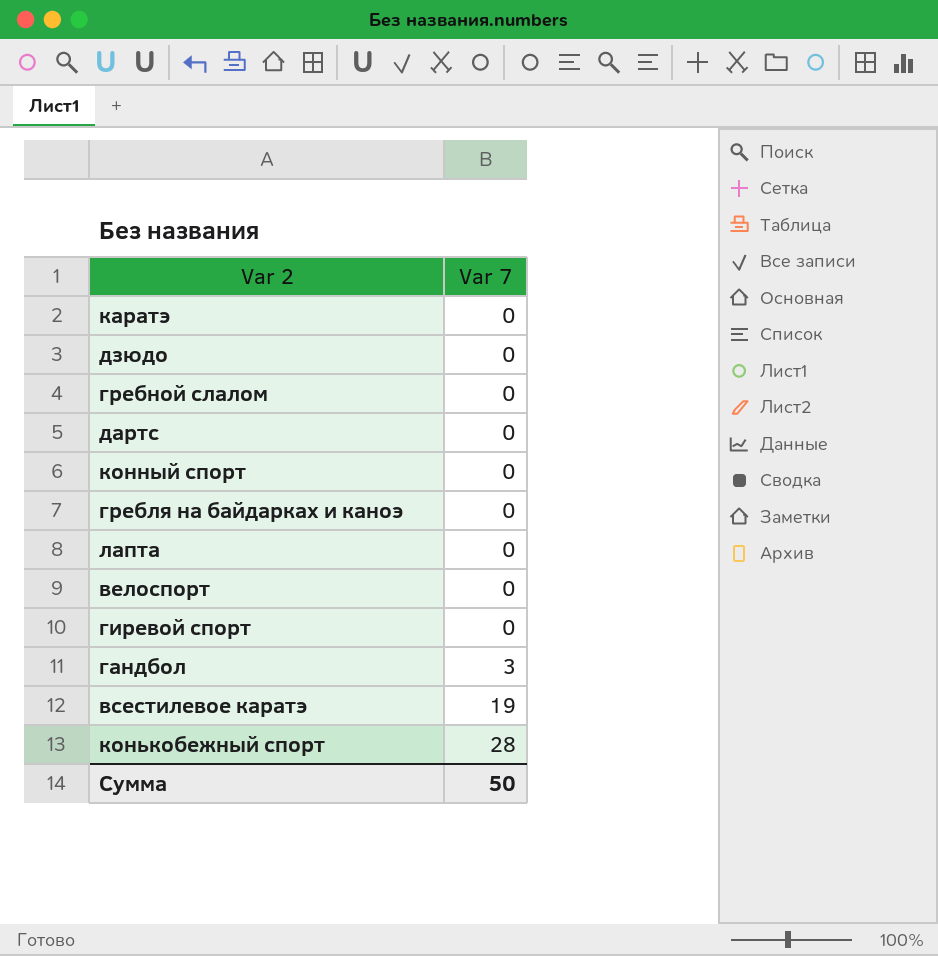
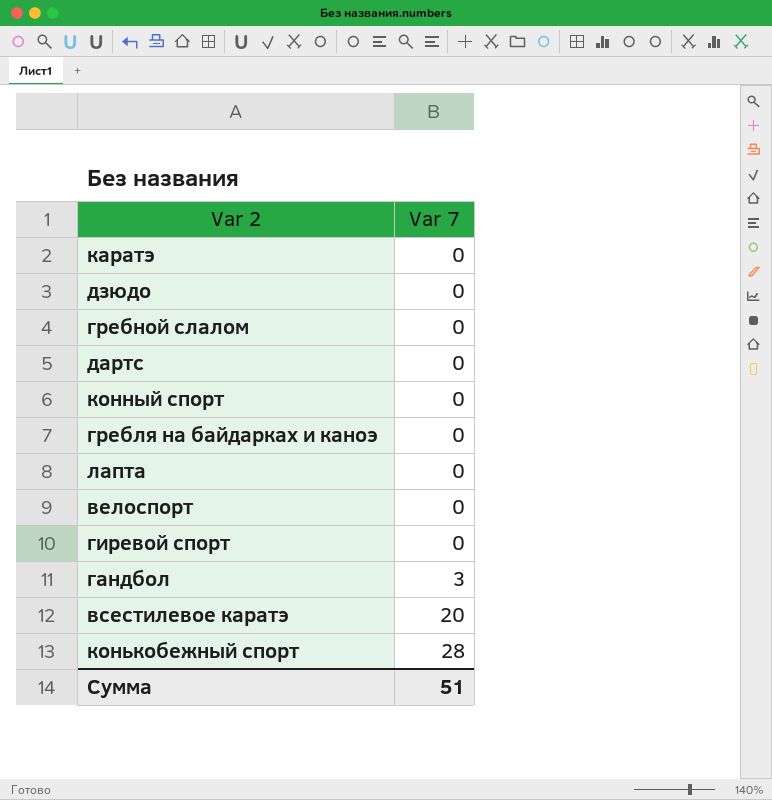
всестилевое каратэ | Var 7: 19 -> 20
Сумма | Var 7: 50 -> 51

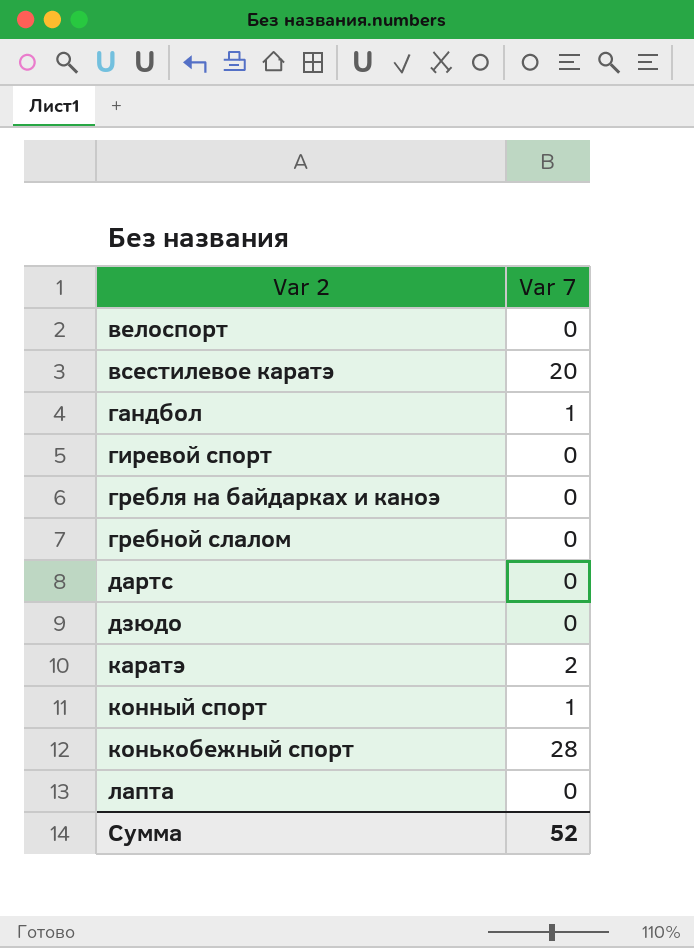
row order: Var 7 ascending -> Var 2 ascending
гандбол | Var 7: 3 -> 1
каратэ | Var 7: 0 -> 2
конный спорт | Var 7: 0 -> 1
Сумма | Var 7: 51 -> 52

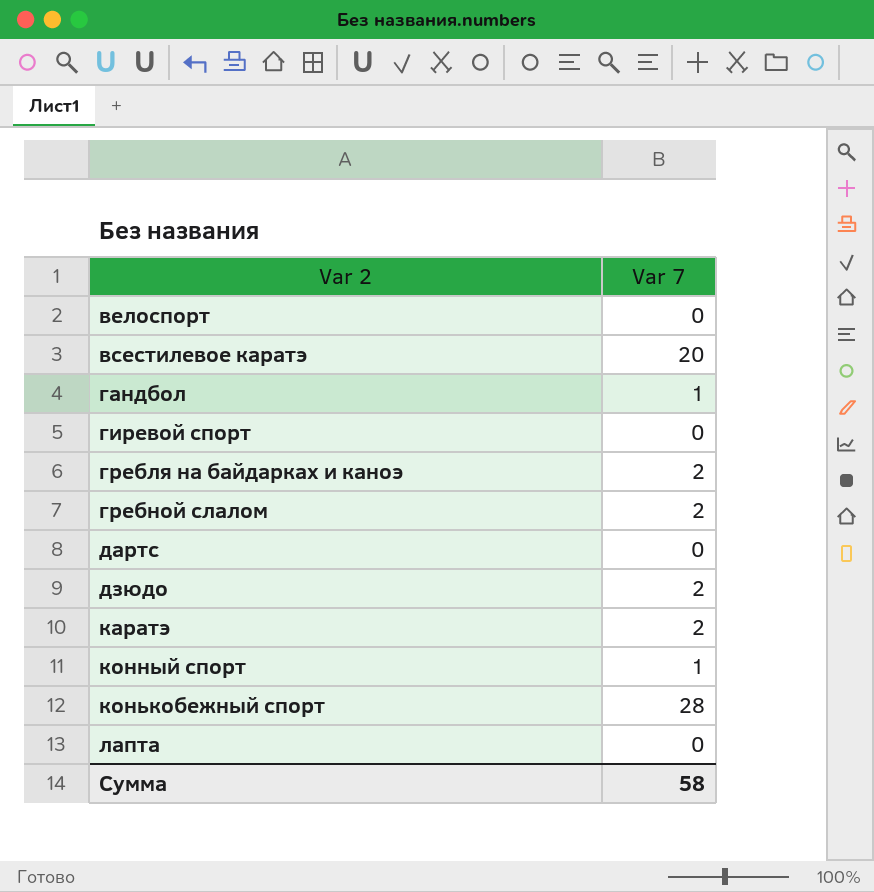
гребля на байдарках и каноэ | Var 7: 0 -> 2
гребной слалом | Var 7: 0 -> 2
дзюдо | Var 7: 0 -> 2
Сумма | Var 7: 52 -> 58

